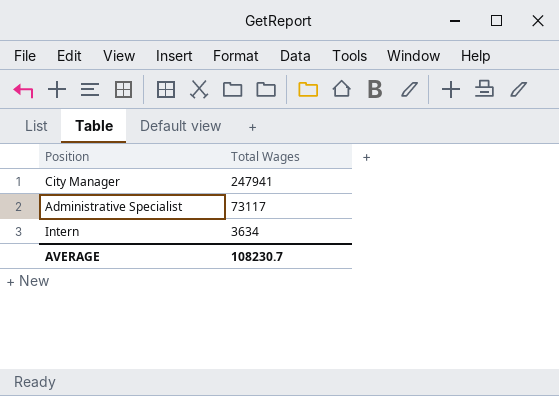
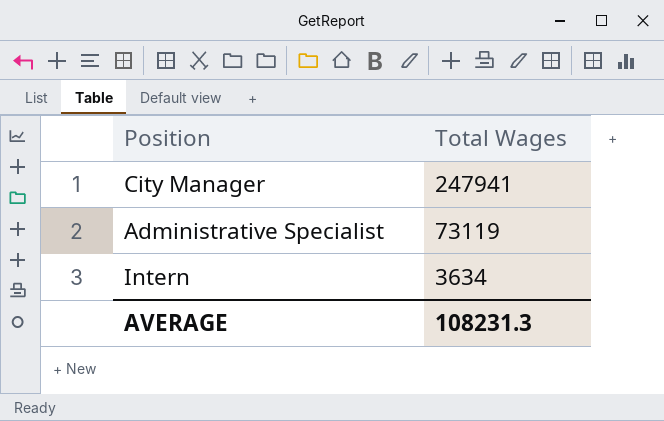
Administrative Specialist | Total Wages: 73117 -> 73119
AVERAGE | Total Wages: 108230.7 -> 108231.3

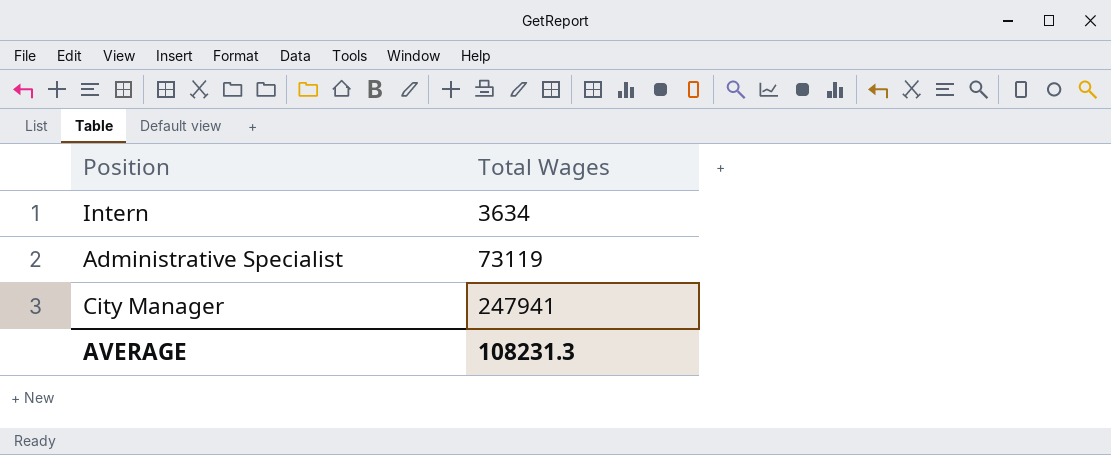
row order: Total Wages descending -> Total Wages ascending

